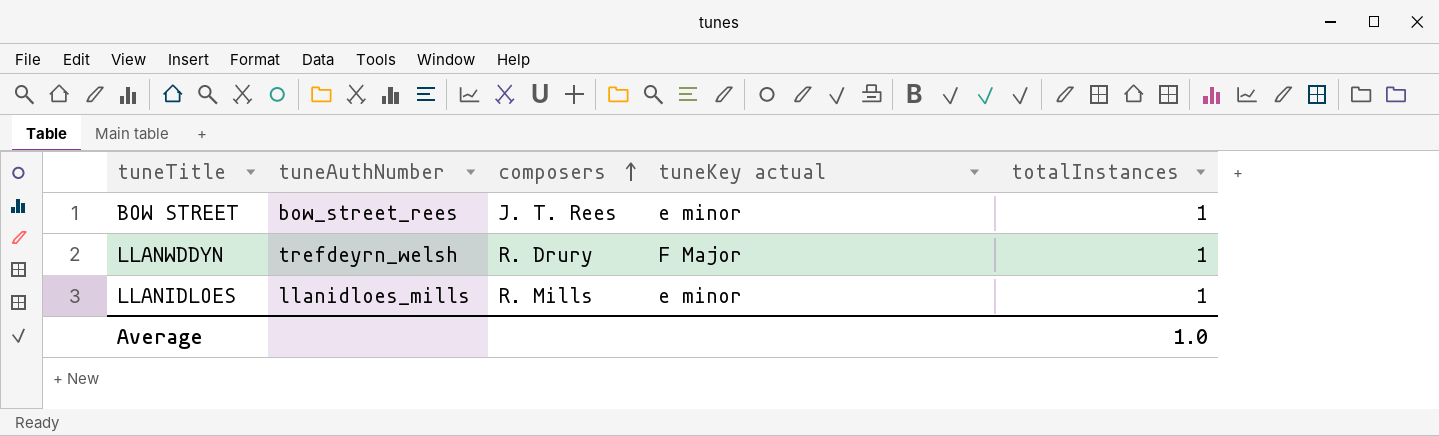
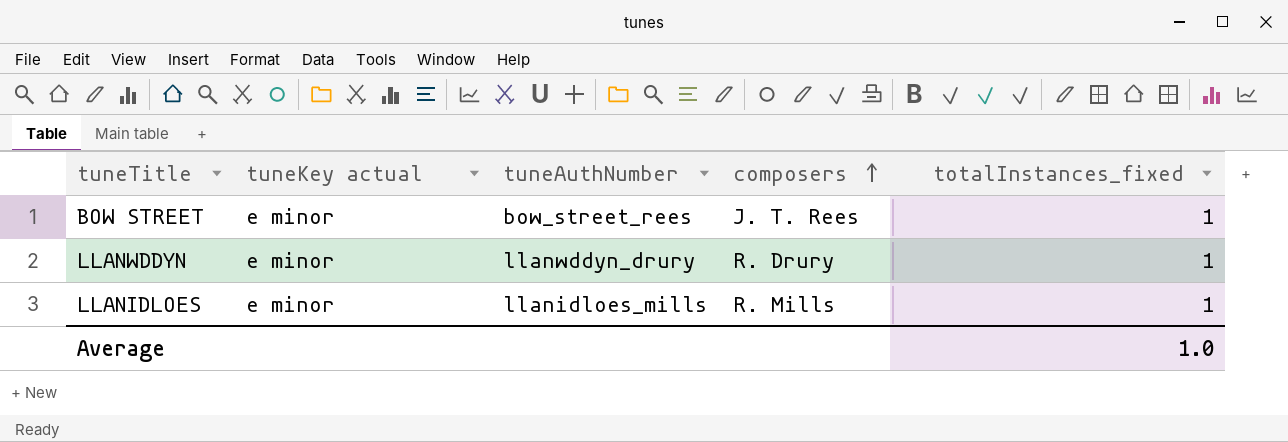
column tuneKey actual | position: 4 -> 2
column name: totalInstances -> totalInstances_fixed
LLANWDDYN | tuneKey actual: F Major -> e minor
LLANWDDYN | tuneAuthNumber: trefdeyrn_welsh -> llanwddyn_drury

